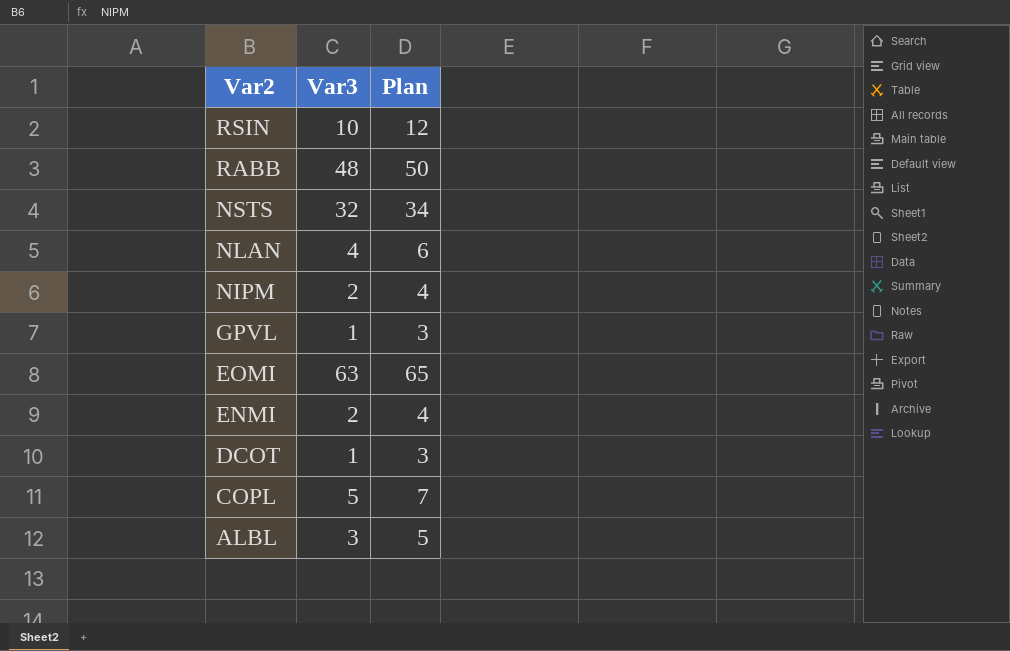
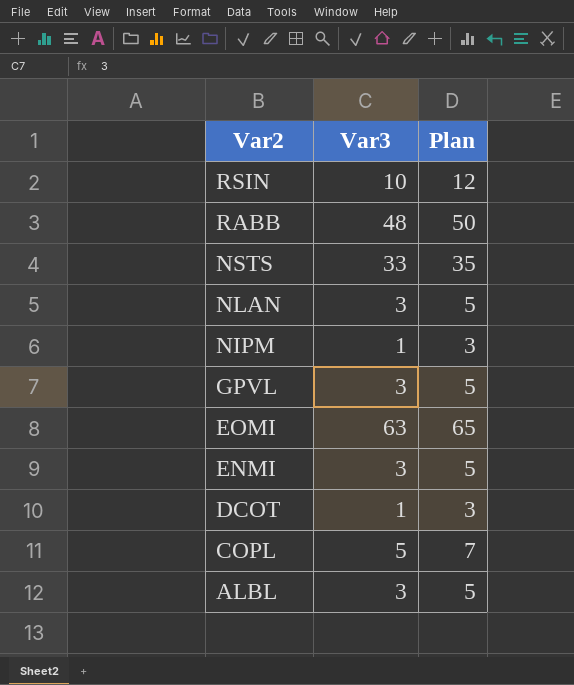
NSTS | Var3: 32 -> 33
NSTS | Plan: 34 -> 35
NLAN | Var3: 4 -> 3
NLAN | Plan: 6 -> 5
NIPM | Var3: 2 -> 1
NIPM | Plan: 4 -> 3
GPVL | Var3: 1 -> 3
GPVL | Plan: 3 -> 5
ENMI | Var3: 2 -> 3
ENMI | Plan: 4 -> 5

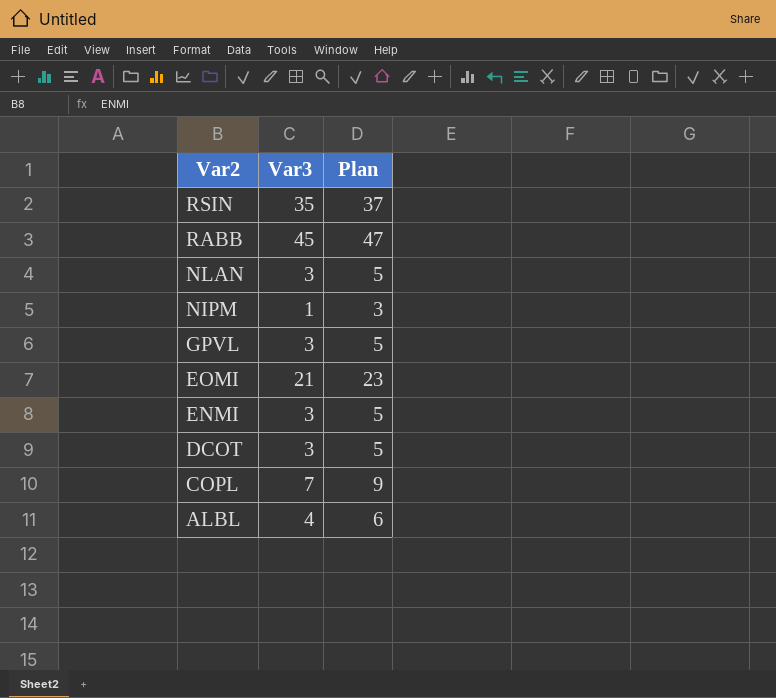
row NSTS: 33 | 35 -> none
RSIN | Var3: 10 -> 35
RSIN | Plan: 12 -> 37
RABB | Var3: 48 -> 45
RABB | Plan: 50 -> 47
EOMI | Var3: 63 -> 21
EOMI | Plan: 65 -> 23
DCOT | Var3: 1 -> 3
DCOT | Plan: 3 -> 5
COPL | Var3: 5 -> 7
COPL | Plan: 7 -> 9
ALBL | Var3: 3 -> 4
ALBL | Plan: 5 -> 6

